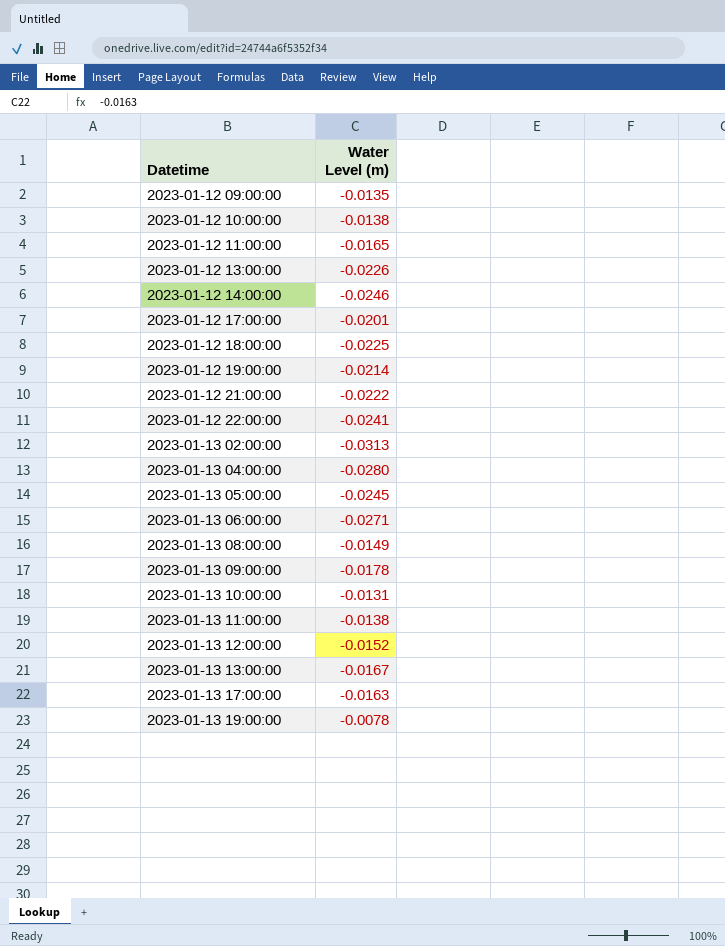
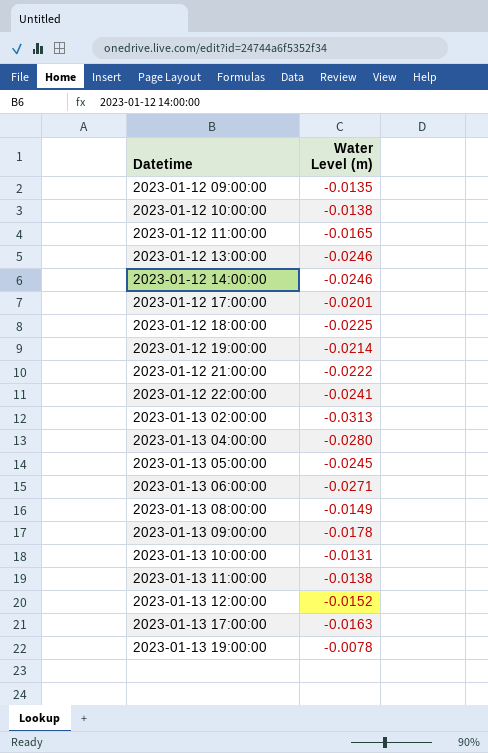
row 2023-01-13 13:00:00: -0.0167 -> none
2023-01-12 13:00:00 | Water Level (m): -0.0226 -> -0.0246

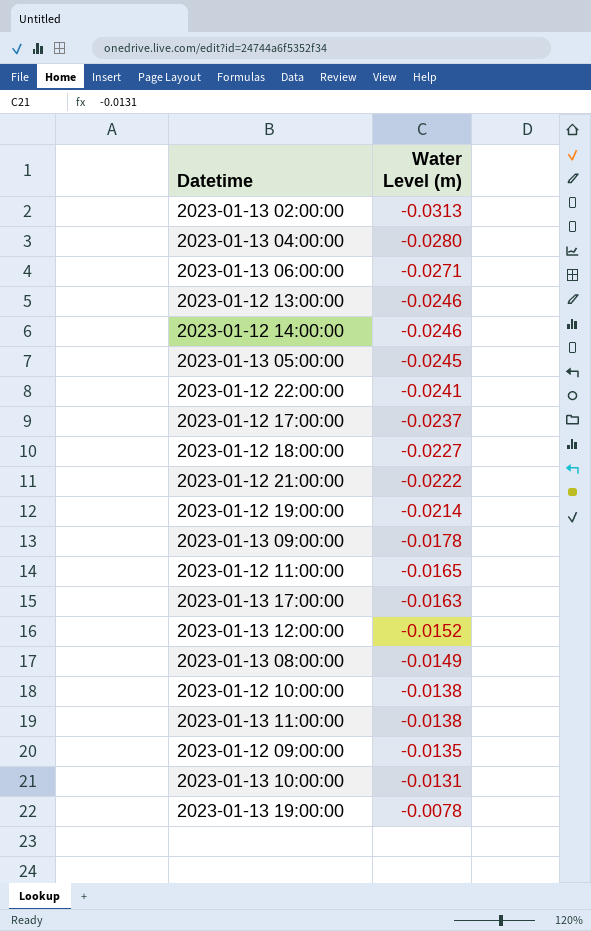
row order: Datetime ascending -> Water Level (m) ascending
2023-01-12 17:00:00 | Water Level (m): -0.0201 -> -0.0237
2023-01-12 18:00:00 | Water Level (m): -0.0225 -> -0.0227

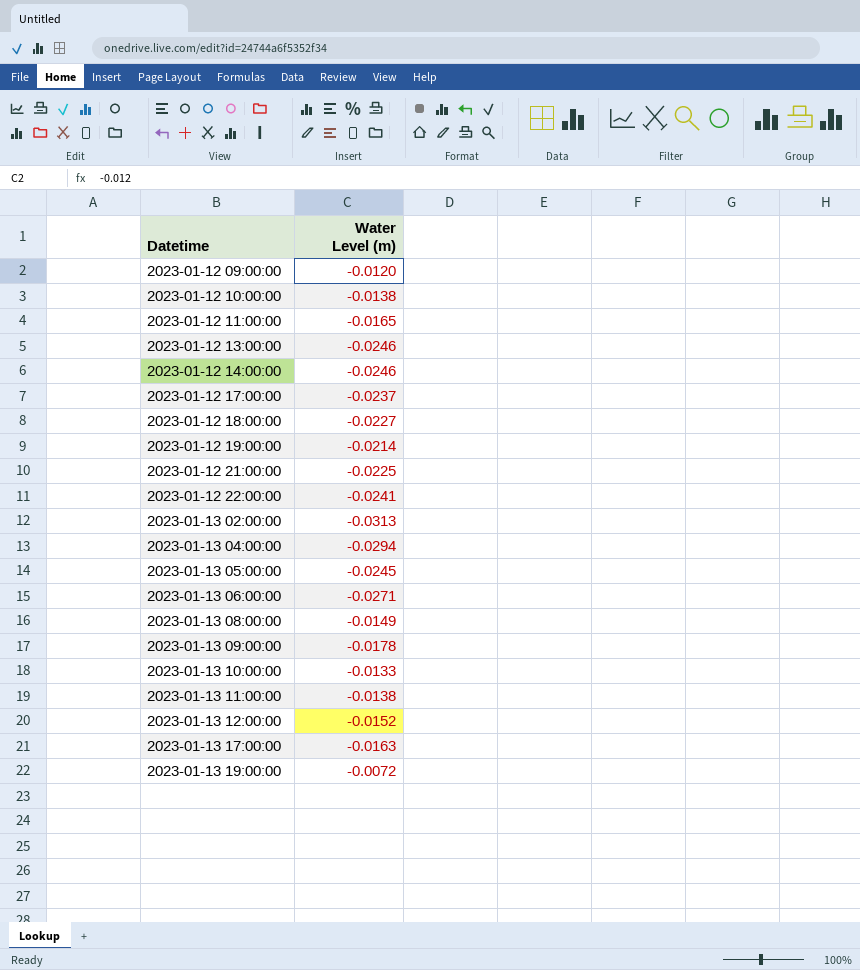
row order: Water Level (m) ascending -> Datetime ascending
2023-01-12 09:00:00 | Water Level (m): -0.0135 -> -0.0120
2023-01-12 21:00:00 | Water Level (m): -0.0222 -> -0.0225
2023-01-13 04:00:00 | Water Level (m): -0.0280 -> -0.0294
2023-01-13 10:00:00 | Water Level (m): -0.0131 -> -0.0133
2023-01-13 19:00:00 | Water Level (m): -0.0078 -> -0.0072

